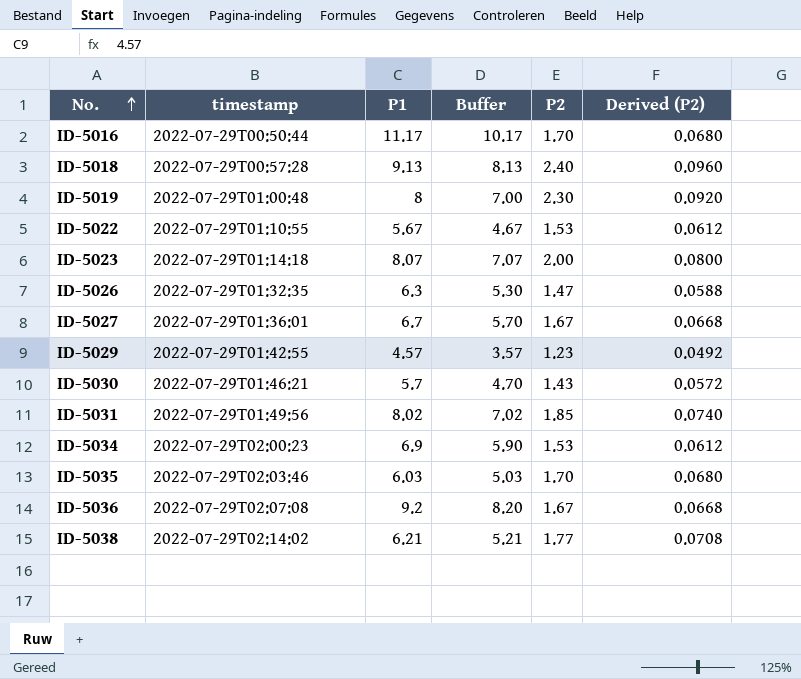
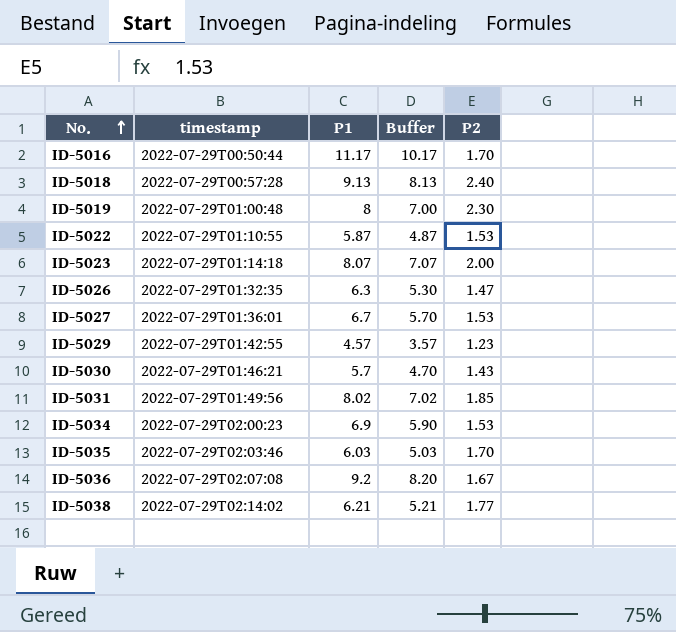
column Derived (P2) | formula: [P2] * 0.04 -> none
ID-5022 | P1: 5.67 -> 5.87
ID-5022 | Buffer: 4.67 -> 4.87
ID-5027 | P2: 1.67 -> 1.53

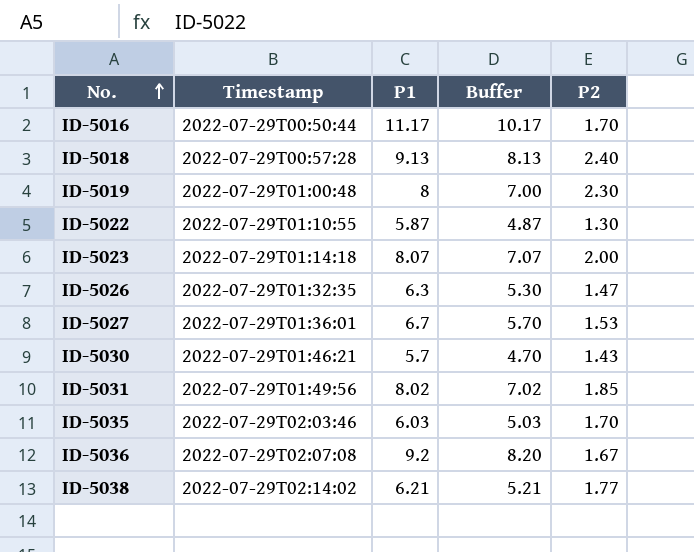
column name: timestamp -> Timestamp
row ID-5029: 2022-07-29T01:42:55 | 4.57 | 3.57 | 1.23 -> none
row ID-5034: 2022-07-29T02:00:23 | 6.9 | 5.90 | 1.53 -> none
ID-5022 | P2: 1.53 -> 1.30

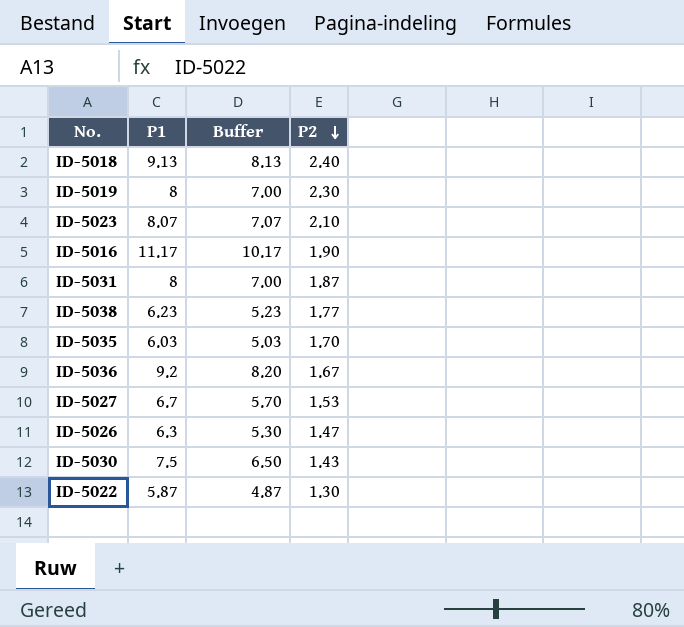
row order: No. ascending -> P2 descending
column Timestamp | position: 2 -> none
ID-5023 | P2: 2.00 -> 2.10
ID-5016 | P2: 1.70 -> 1.90
ID-5031 | P1: 8.02 -> 8
ID-5031 | Buffer: 7.02 -> 7.00
ID-5031 | P2: 1.85 -> 1.87
ID-5038 | P1: 6.21 -> 6.23
ID-5038 | Buffer: 5.21 -> 5.23
ID-5030 | P1: 5.7 -> 7.5
ID-5030 | Buffer: 4.70 -> 6.50

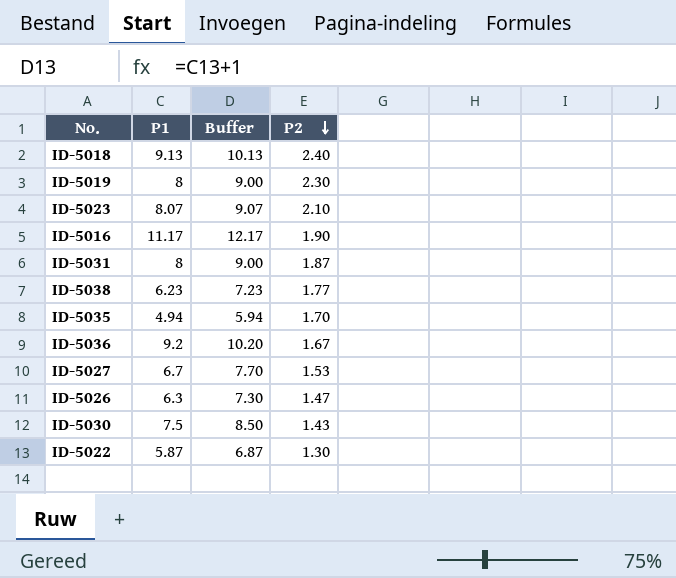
column Buffer | formula: [P1] - 1 -> [P1] + 1
ID-5035 | P1: 6.03 -> 4.94

